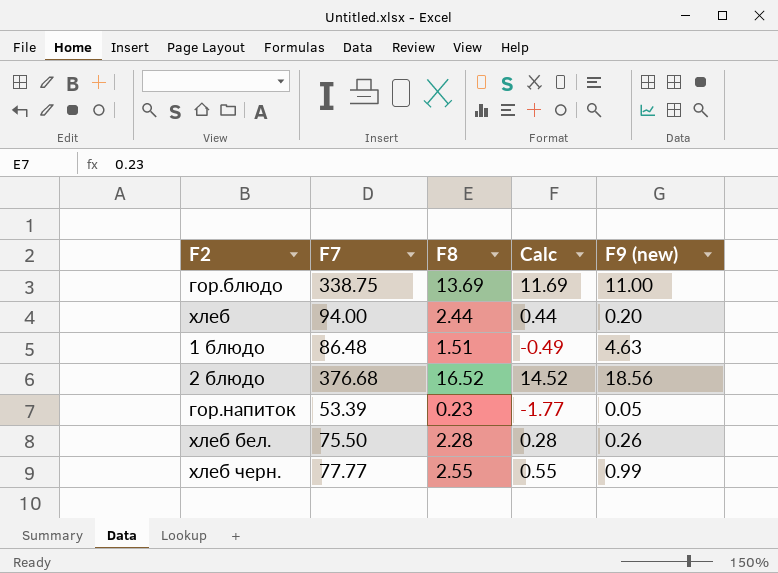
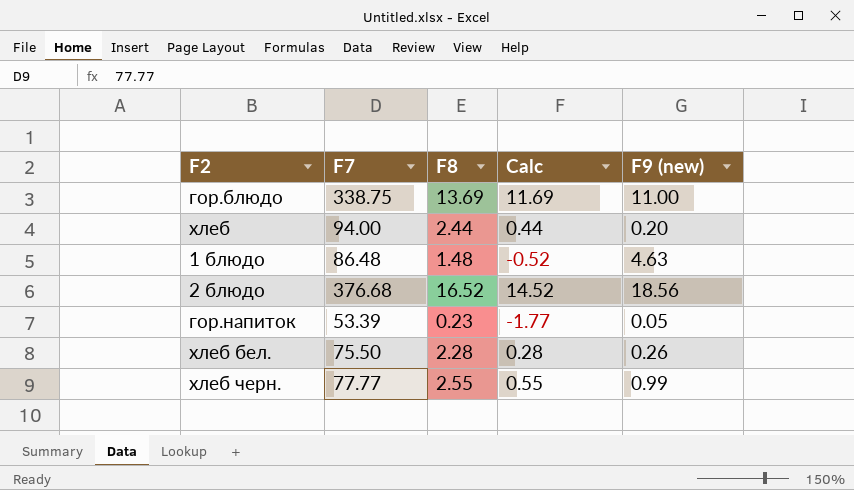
1 блюдо | F8: 1.51 -> 1.48
1 блюдо | Calc: -0.49 -> -0.52

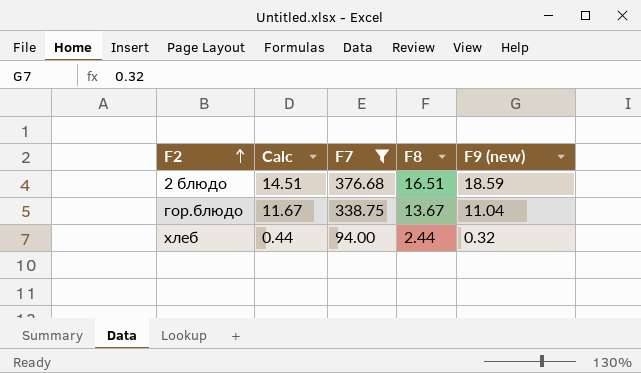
filter: none -> F7 >= 94.00
row order: none -> F2 ascending
column Calc | position: 4 -> 2
2 блюдо | Calc: 14.52 -> 14.51
2 блюдо | F8: 16.52 -> 16.51
2 блюдо | F9 (new): 18.56 -> 18.59
гор.блюдо | Calc: 11.69 -> 11.67
гор.блюдо | F8: 13.69 -> 13.67
гор.блюдо | F9 (new): 11.00 -> 11.04
хлеб | F9 (new): 0.20 -> 0.32

